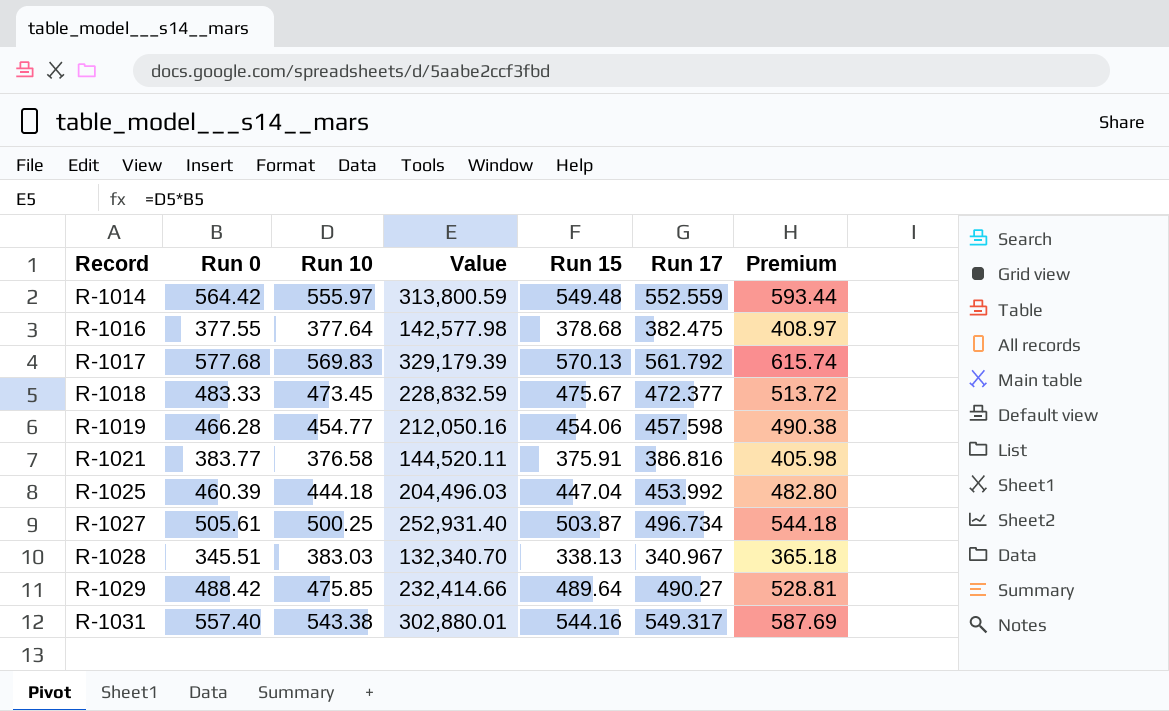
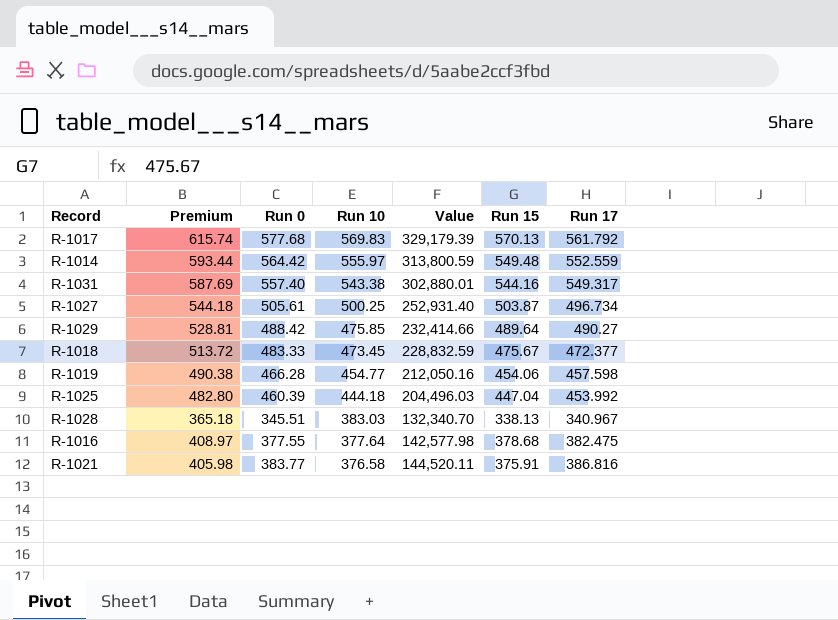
row order: Record ascending -> Run 10 descending
column Premium | position: 7 -> 2

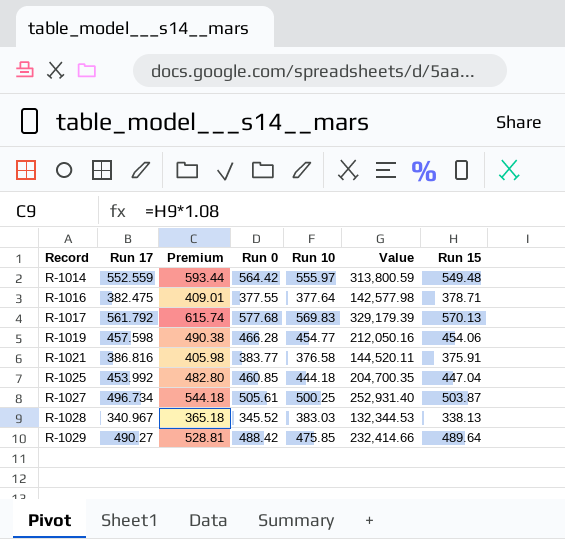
row order: Run 10 descending -> Record ascending
column Run 17 | position: 7 -> 2
row R-1031: 587.69 | 557.40 | 543.38 | 302,880.01 | 544.16 | 549.317 -> none
row R-1018: 513.72 | 483.33 | 473.45 | 228,832.59 | 475.67 | 472.377 -> none
R-1016 | Premium: 408.97 -> 409.01
R-1016 | Run 15: 378.68 -> 378.71
R-1025 | Run 0: 460.39 -> 460.85
R-1025 | Value: 204,496.03 -> 204,700.35
R-1028 | Run 0: 345.51 -> 345.52
R-1028 | Value: 132,340.70 -> 132,344.53

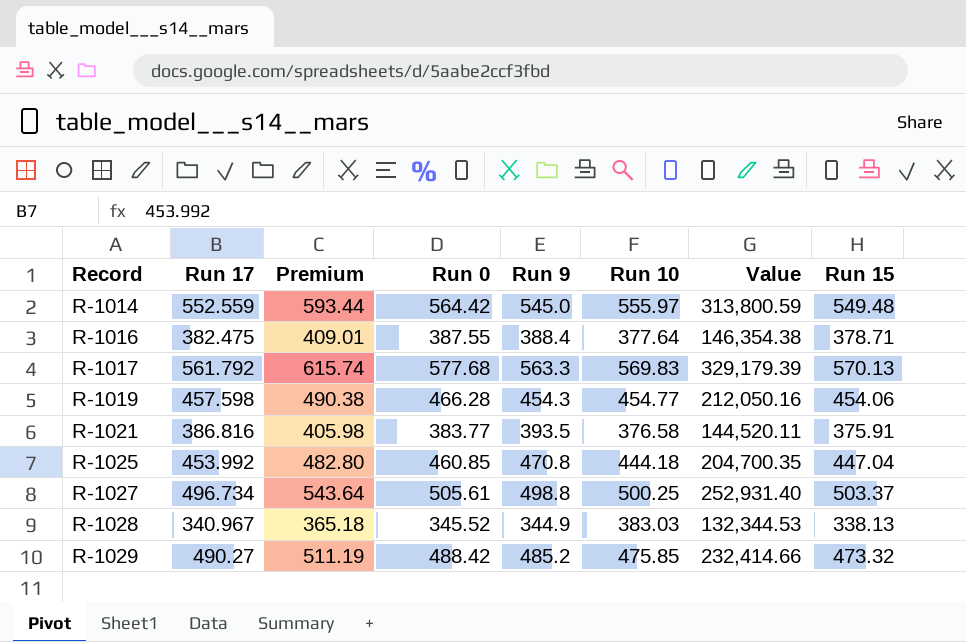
column Run 9 | position: none -> 5
R-1016 | Run 0: 377.55 -> 387.55
R-1016 | Value: 142,577.98 -> 146,354.38
R-1027 | Premium: 544.18 -> 543.64
R-1027 | Run 15: 503.87 -> 503.37
R-1029 | Premium: 528.81 -> 511.19
R-1029 | Run 15: 489.64 -> 473.32

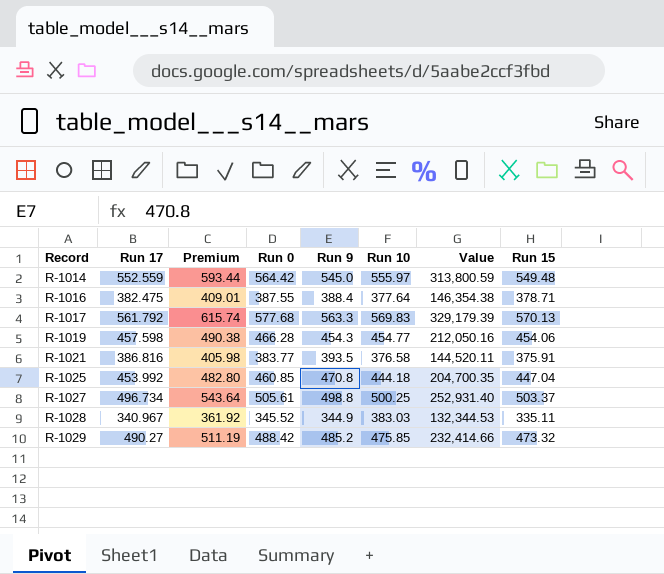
R-1028 | Premium: 365.18 -> 361.92
R-1028 | Run 15: 338.13 -> 335.11

